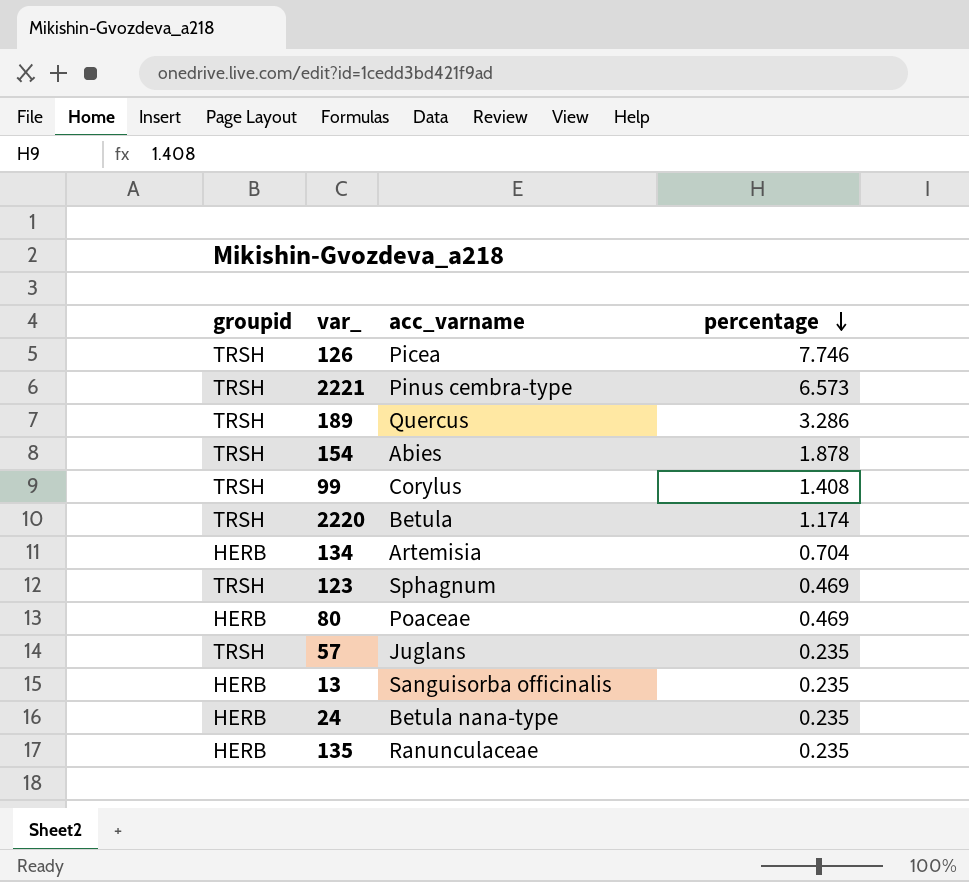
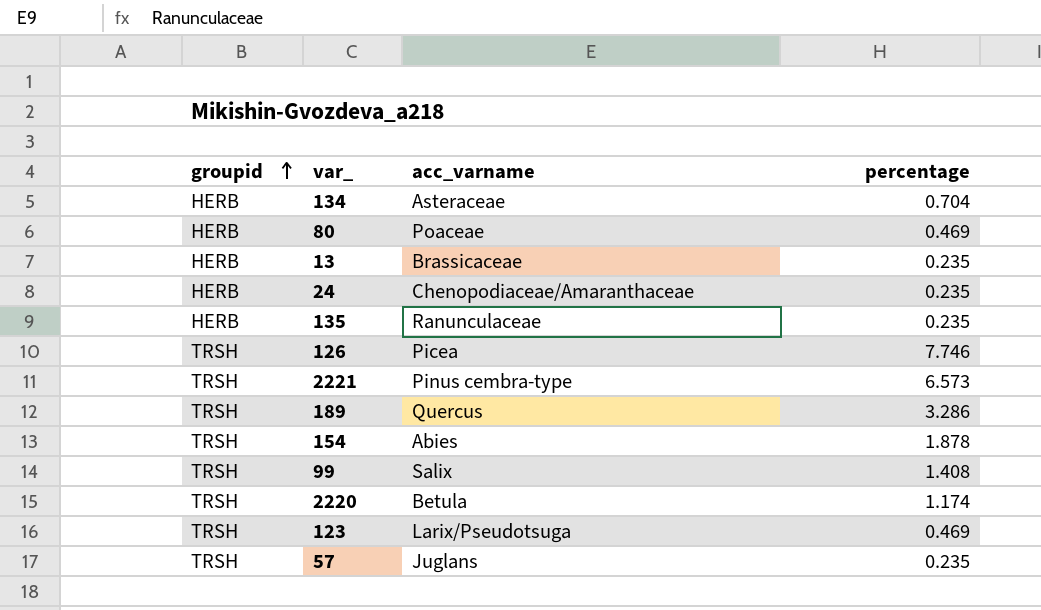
row order: percentage descending -> groupid ascending
134 | acc_varname: Artemisia -> Asteraceae
13 | acc_varname: Sanguisorba officinalis -> Brassicaceae
24 | acc_varname: Betula nana-type -> Chenopodiaceae/Amaranthaceae
99 | acc_varname: Corylus -> Salix
123 | acc_varname: Sphagnum -> Larix/Pseudotsuga

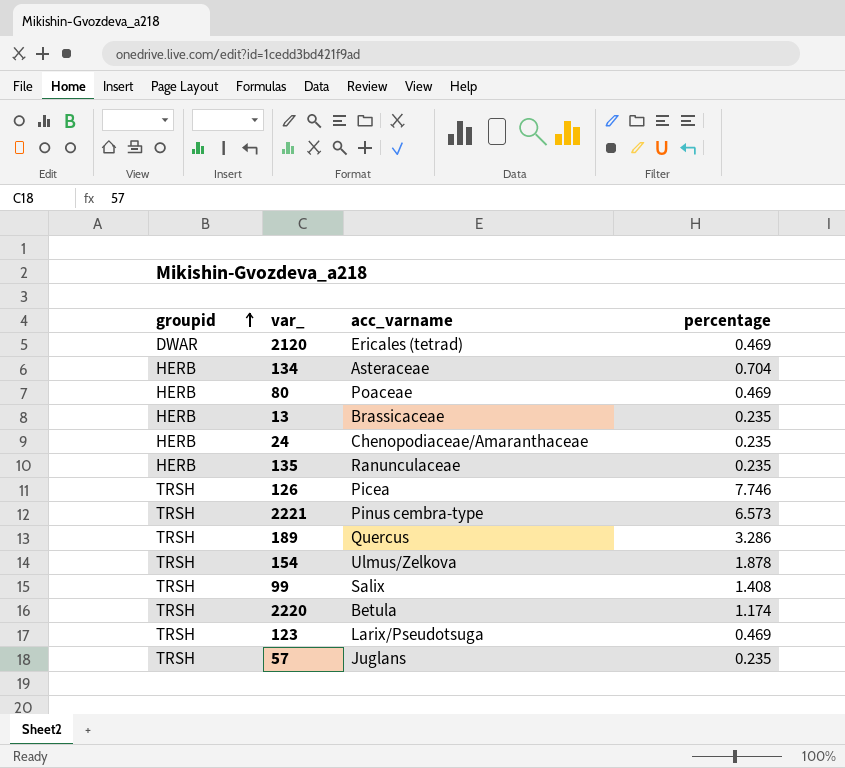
row 2120: none -> DWAR | Ericales (tetrad) | 0.469
154 | acc_varname: Abies -> Ulmus/Zelkova

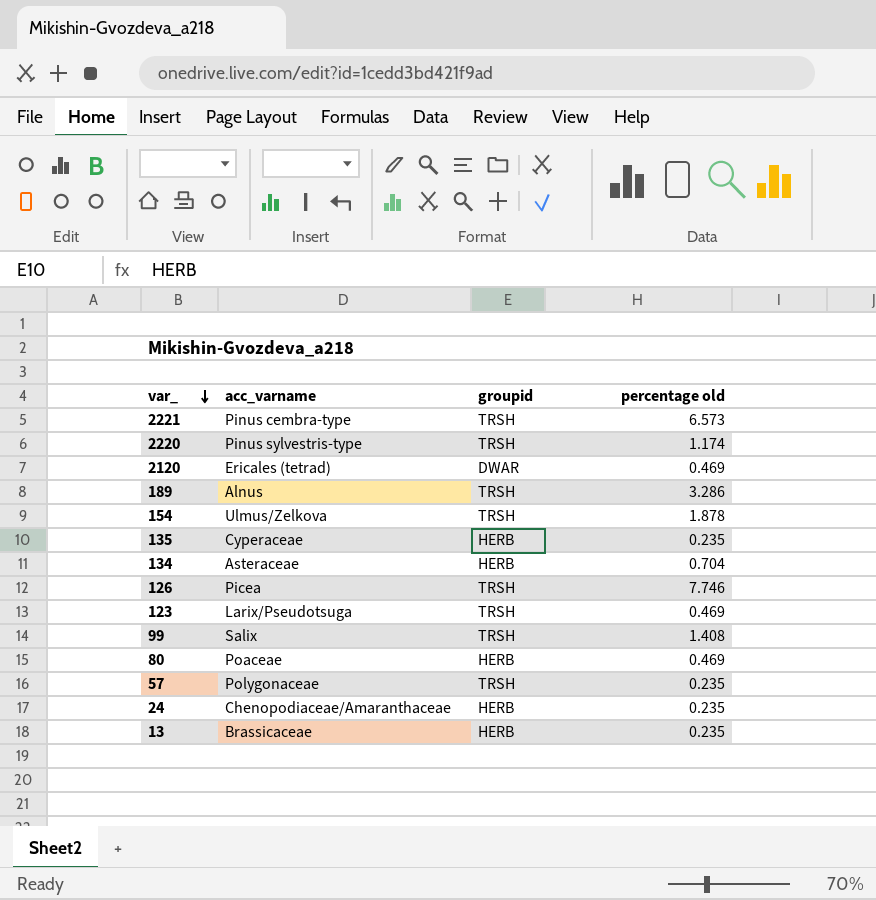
row order: groupid ascending -> var_ descending
column groupid | position: 1 -> 3
column name: percentage -> percentage old
2220 | acc_varname: Betula -> Pinus sylvestris-type
189 | acc_varname: Quercus -> Alnus
135 | acc_varname: Ranunculaceae -> Cyperaceae
57 | acc_varname: Juglans -> Polygonaceae

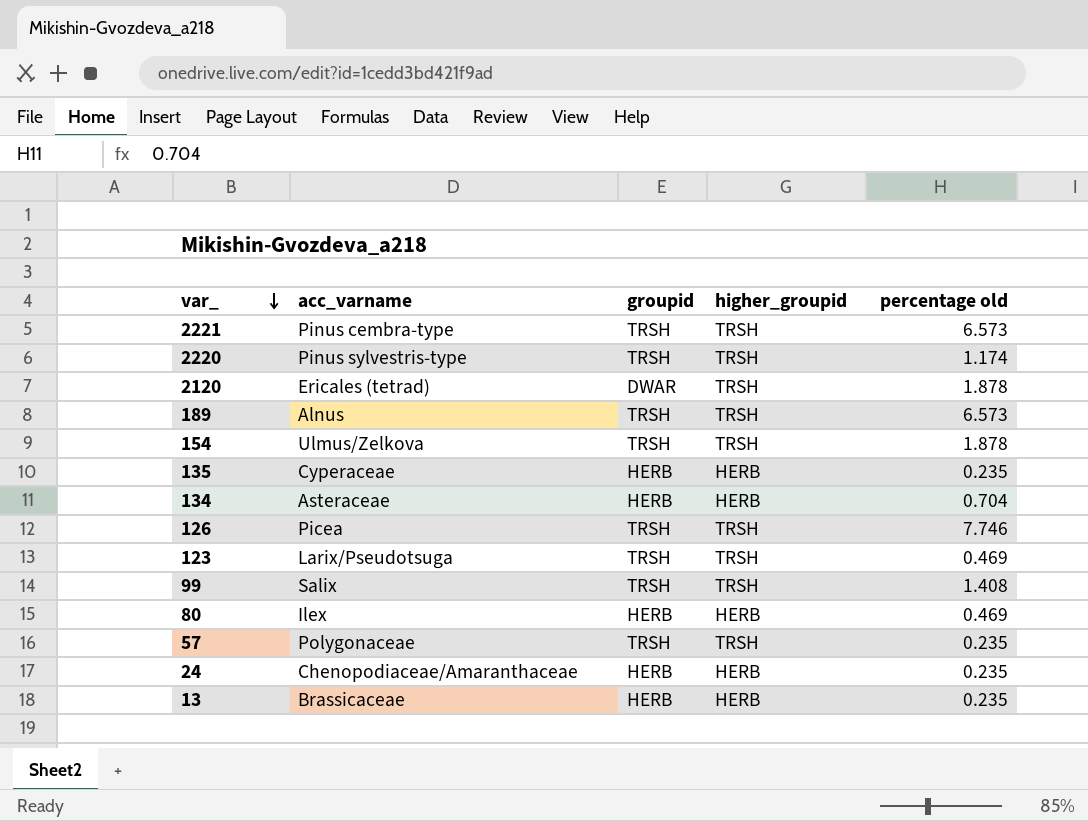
column higher_groupid | position: none -> 4
2120 | percentage old: 0.469 -> 1.878
189 | percentage old: 3.286 -> 6.573
80 | acc_varname: Poaceae -> Ilex

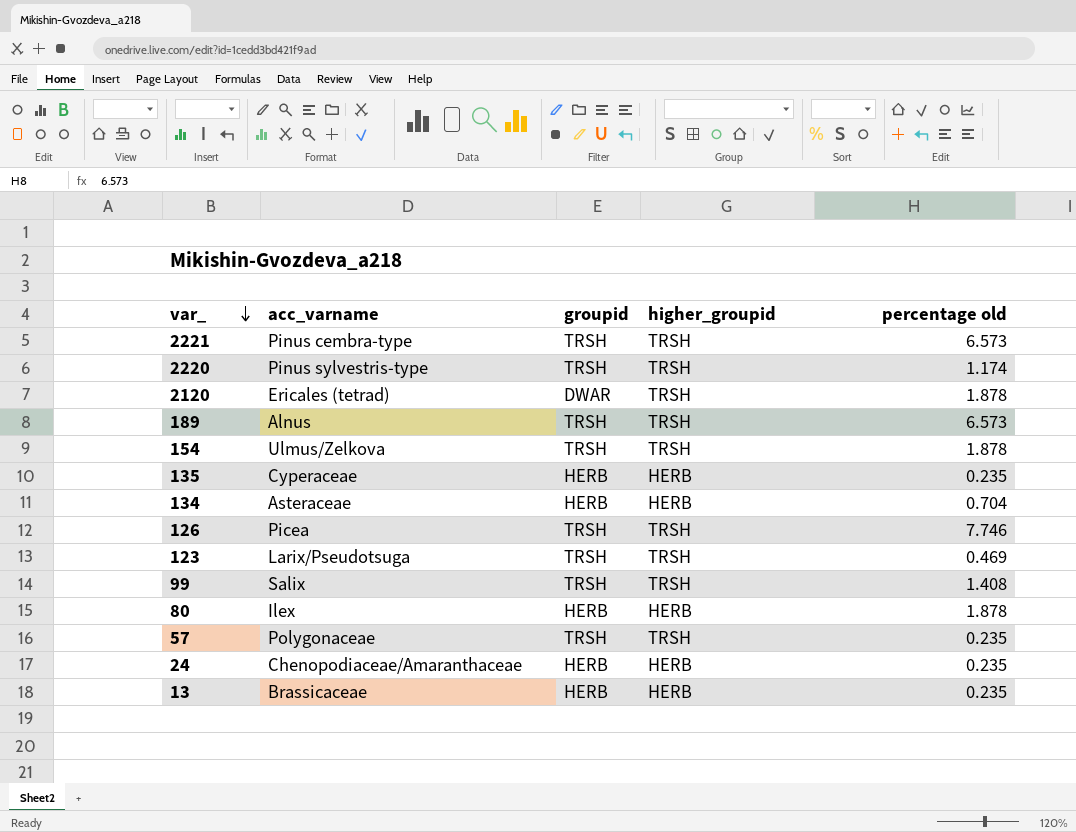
80 | percentage old: 0.469 -> 1.878

